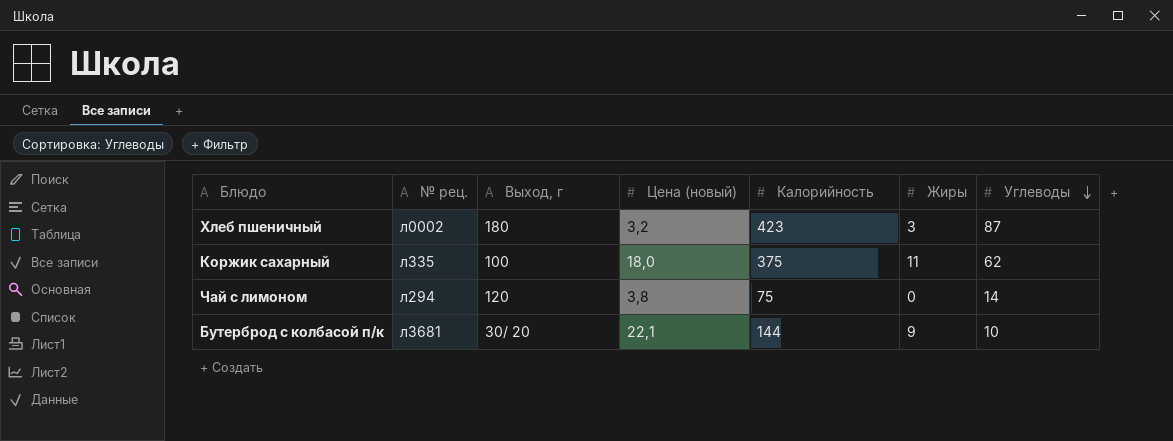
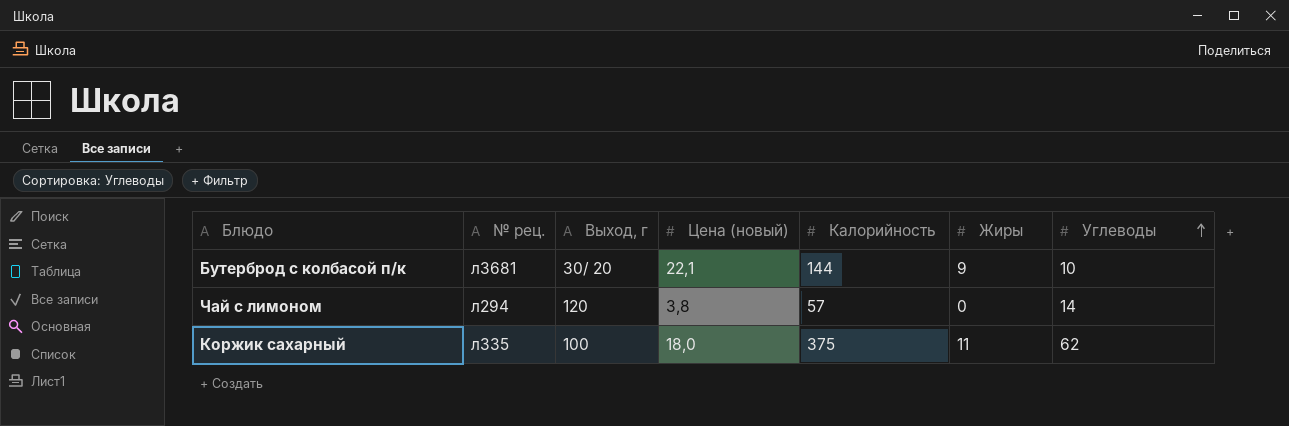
row order: Углеводы descending -> Углеводы ascending
row Хлеб пшеничный: л0002 | 180 | 3,2 | 423 | 3 | 87 -> none
Чай с лимоном | Калорийность: 75 -> 57

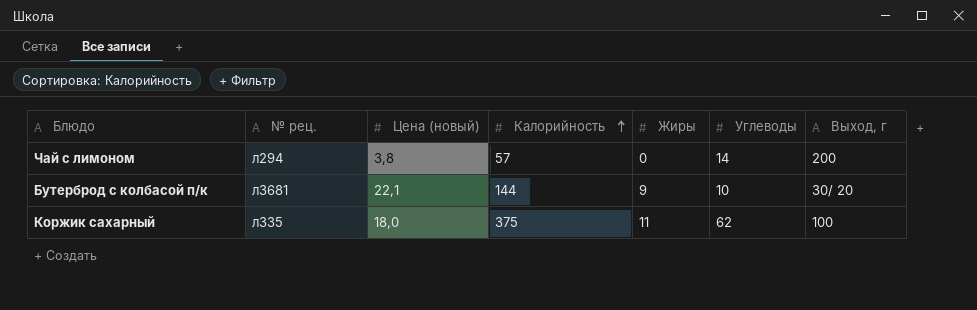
row order: Углеводы ascending -> Калорийность ascending
column Выход, г | position: 3 -> 7
Чай с лимоном | Выход, г: 120 -> 200

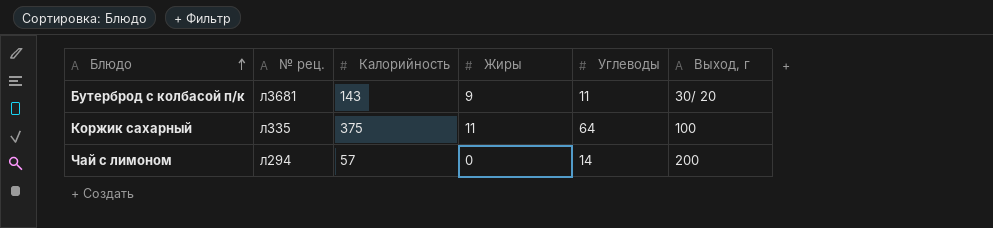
row order: Калорийность ascending -> Блюдо ascending
column Цена (новый) | position: 3 -> none
Бутерброд с колбасой п/к | Калорийность: 144 -> 143
Бутерброд с колбасой п/к | Углеводы: 10 -> 11
Коржик сахарный | Углеводы: 62 -> 64

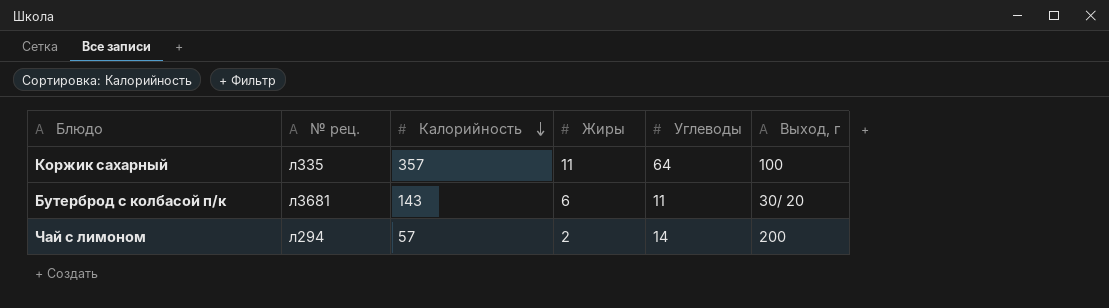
row order: Блюдо ascending -> Калорийность descending
Коржик сахарный | Калорийность: 375 -> 357
Бутерброд с колбасой п/к | Жиры: 9 -> 6
Чай с лимоном | Жиры: 0 -> 2

